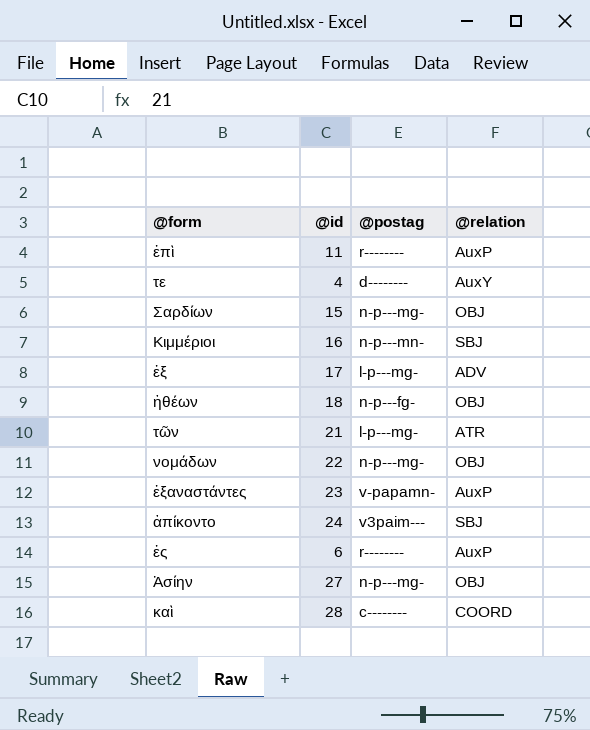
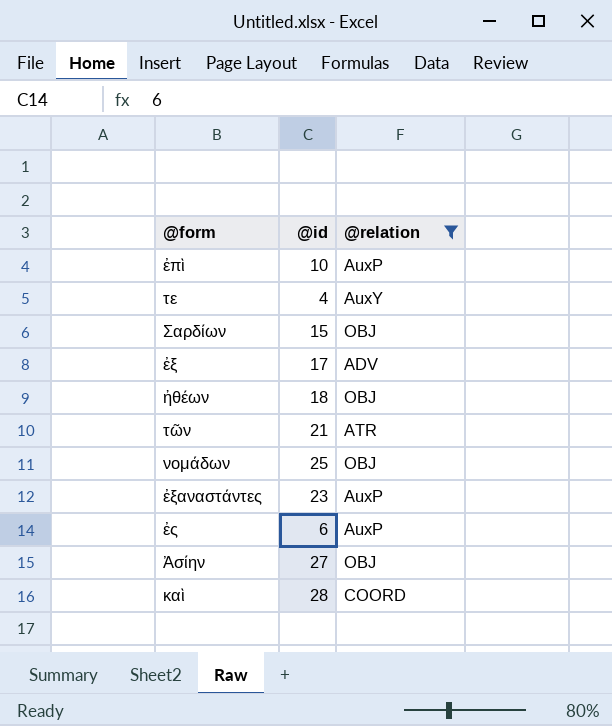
filter: none -> @relation != SBJ
column @postag | position: 3 -> none
ἐπὶ | @id: 11 -> 10
νομάδων | @id: 22 -> 25

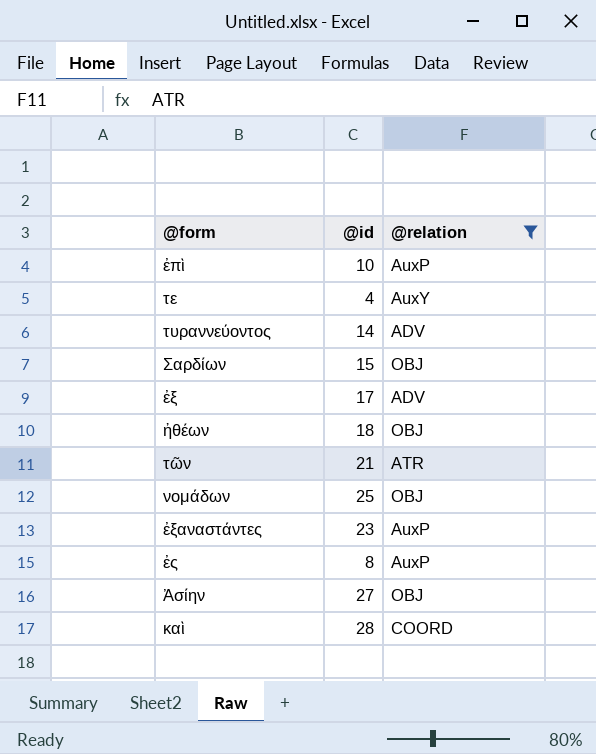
row τυραννεύοντος: none -> 14 | ADV
ἐς | @id: 6 -> 8

